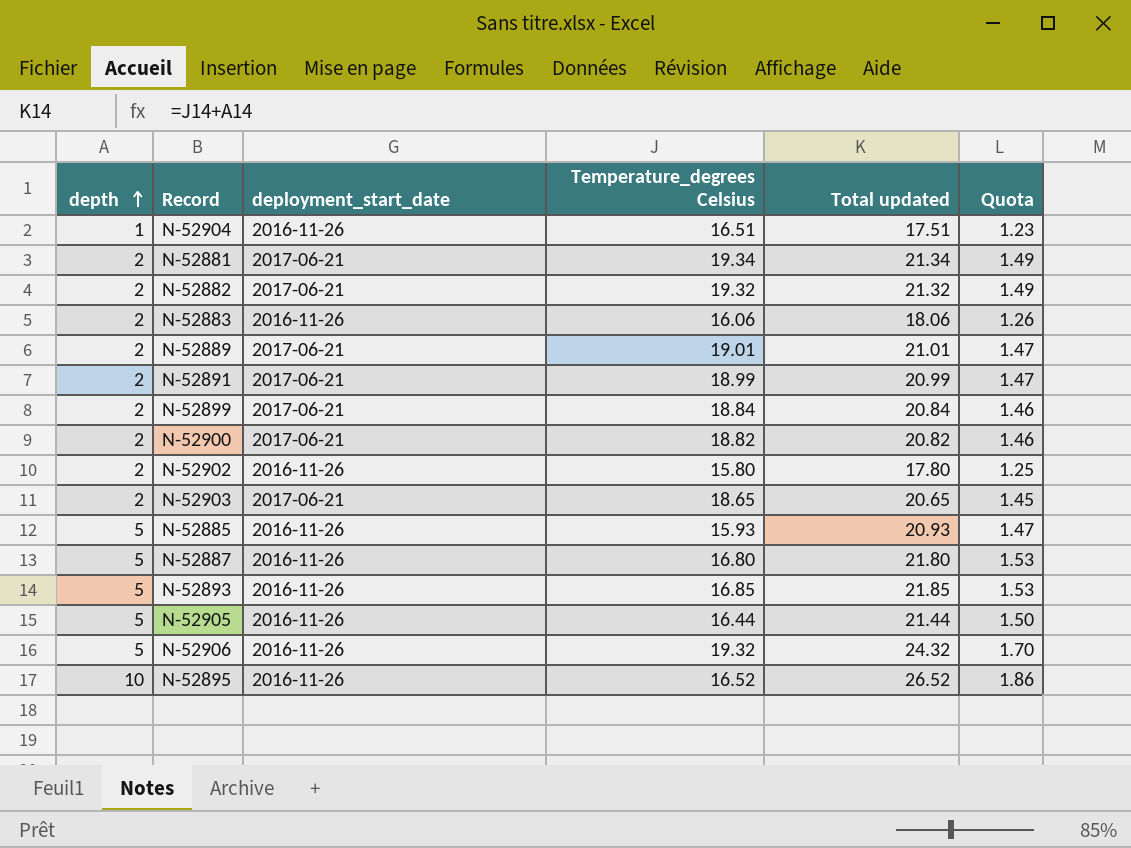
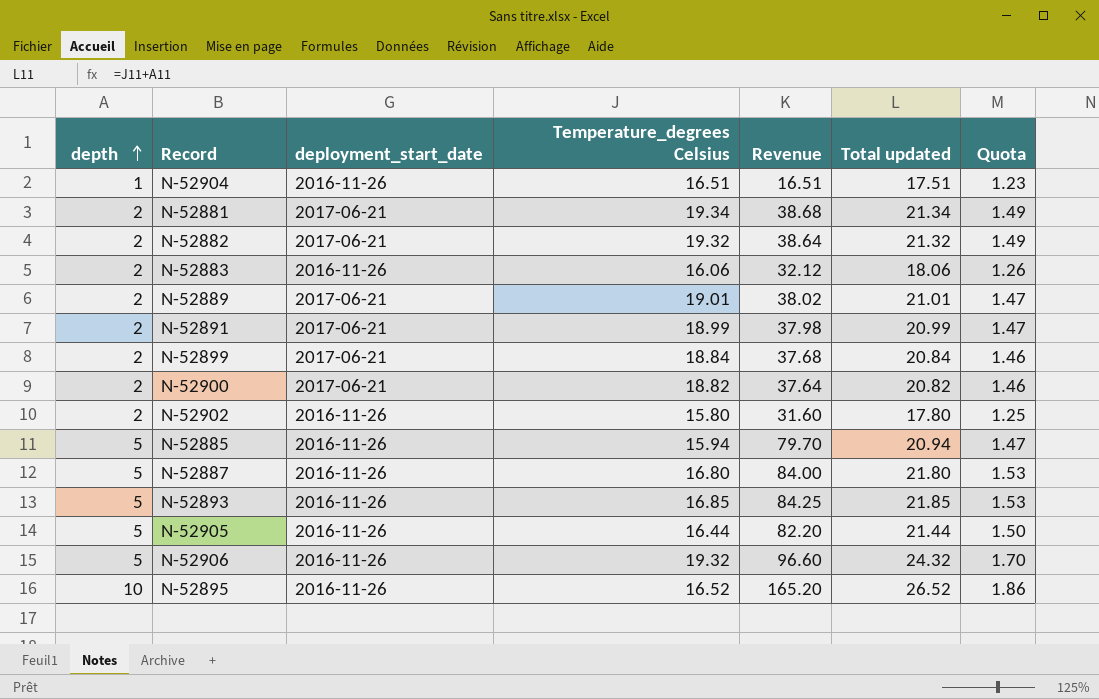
column Revenue | formula: none -> [depth] * [Temperature_degrees Celsius]
row N-52903: 2 | 2017-06-21 | 18.65 | 20.65 | 1.45 -> none
N-52885 | Temperature_degrees Celsius: 15.93 -> 15.94
N-52885 | Total updated: 20.93 -> 20.94

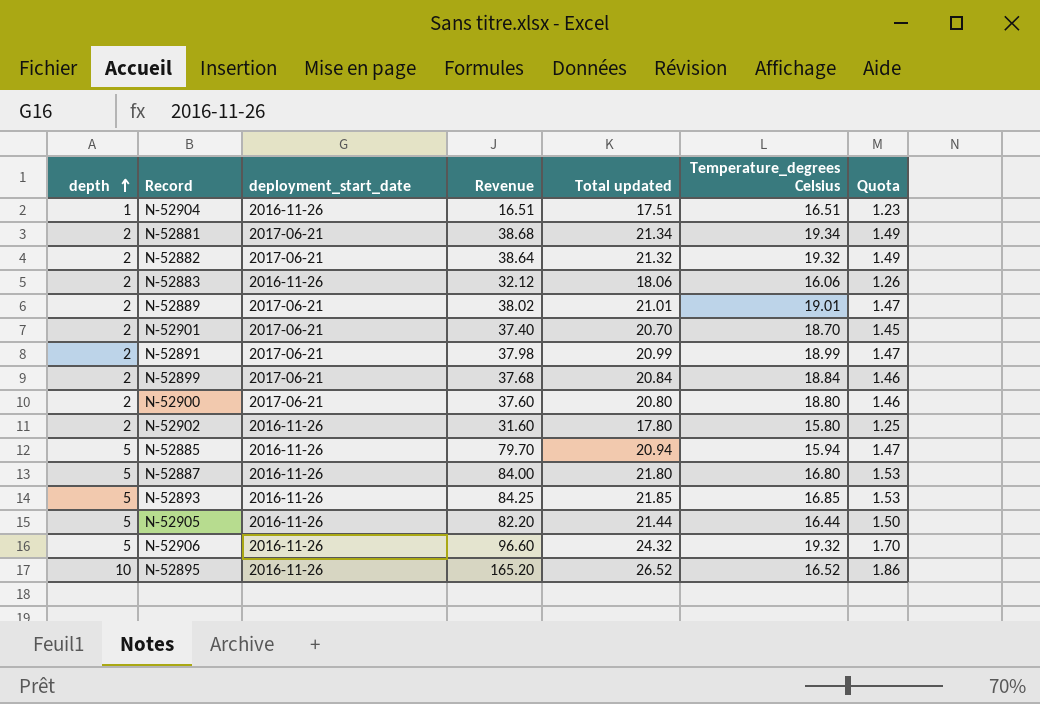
column Temperature_degrees Celsius | position: 4 -> 6
row N-52901: none -> 2 | 2017-06-21 | 37.40 | 20.70 | 18.70 | 1.45
N-52900 | Revenue: 37.64 -> 37.60
N-52900 | Total updated: 20.82 -> 20.80
N-52900 | Temperature_degrees Celsius: 18.82 -> 18.80

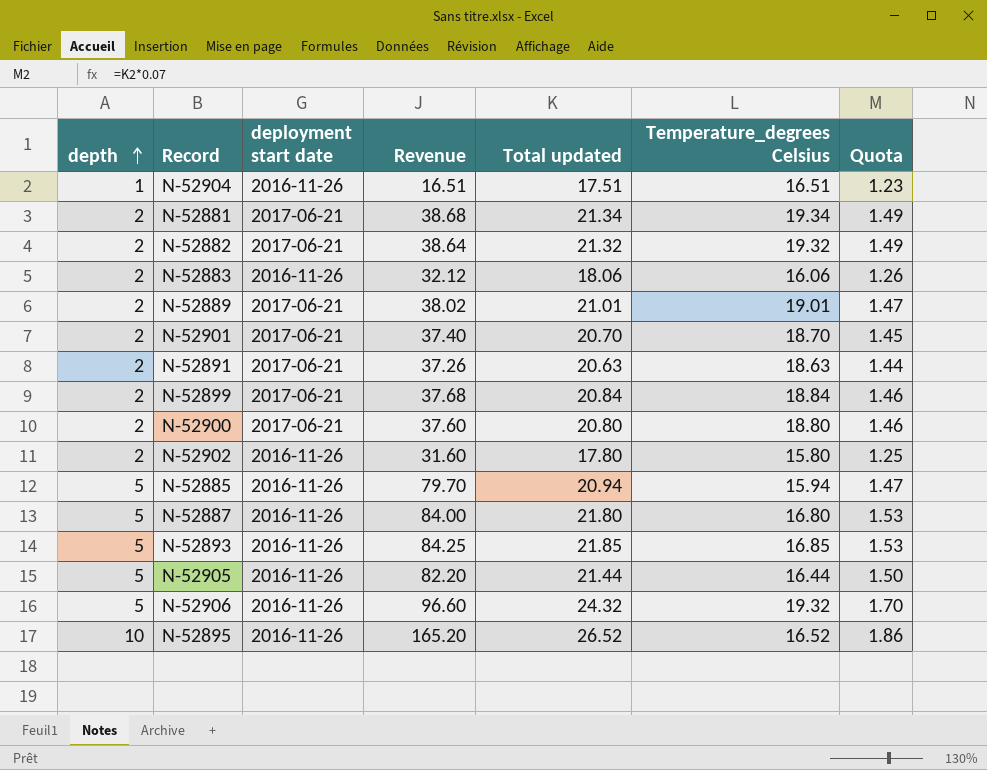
column name: deployment_start_date -> deployment start date
N-52891 | Revenue: 37.98 -> 37.26
N-52891 | Total updated: 20.99 -> 20.63
N-52891 | Temperature_degrees Celsius: 18.99 -> 18.63
N-52891 | Quota: 1.47 -> 1.44

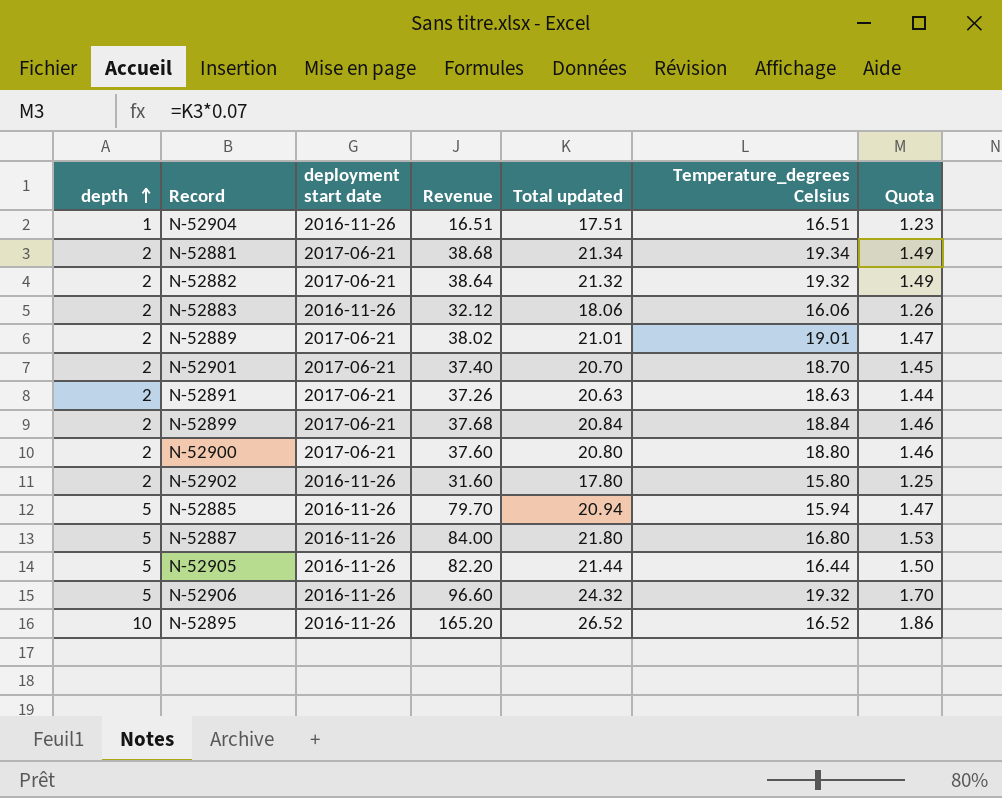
row N-52893: 5 | 2016-11-26 | 84.25 | 21.85 | 16.85 | 1.53 -> none

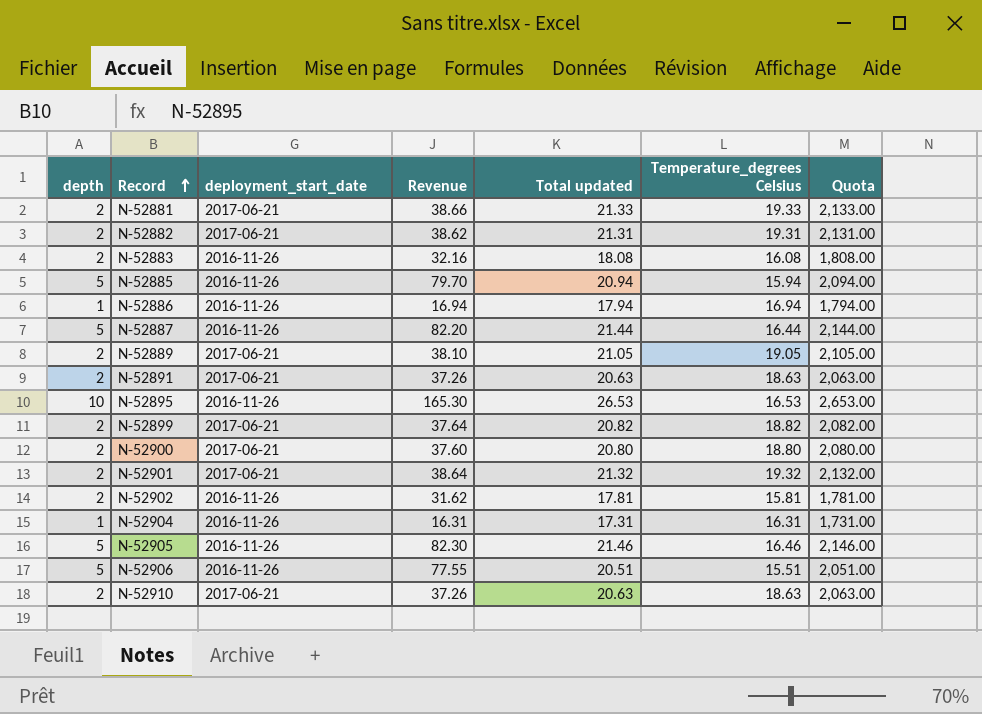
row order: depth ascending -> Record ascending
column name: deployment start date -> deployment_start_date
column Quota | formula: [Total updated] * 0.07 -> [Total updated] * 100
N-52881 | Revenue: 38.68 -> 38.66
N-52881 | Total updated: 21.34 -> 21.33
N-52881 | Temperature_degrees Celsius: 19.34 -> 19.33
N-52882 | Revenue: 38.64 -> 38.62
N-52882 | Total updated: 21.32 -> 21.31
N-52882 | Temperature_degrees Celsius: 19.32 -> 19.31
N-52883 | Revenue: 32.12 -> 32.16
N-52883 | Total updated: 18.06 -> 18.08
N-52883 | Temperature_degrees Celsius: 16.06 -> 16.08
row N-52886: none -> 1 | 2016-11-26 | 16.94 | 17.94 | 16.94 | 1,794.00
N-52887 | Revenue: 84.00 -> 82.20
N-52887 | Total updated: 21.80 -> 21.44
N-52887 | Temperature_degrees Celsius: 16.80 -> 16.44
N-52889 | Revenue: 38.02 -> 38.10
N-52889 | Total updated: 21.01 -> 21.05
N-52889 | Temperature_degrees Celsius: 19.01 -> 19.05
N-52895 | Revenue: 165.20 -> 165.30
N-52895 | Total updated: 26.52 -> 26.53
N-52895 | Temperature_degrees Celsius: 16.52 -> 16.53
N-52899 | Revenue: 37.68 -> 37.64
N-52899 | Total updated: 20.84 -> 20.82
N-52899 | Temperature_degrees Celsius: 18.84 -> 18.82
N-52901 | Revenue: 37.40 -> 38.64
N-52901 | Total updated: 20.70 -> 21.32
N-52901 | Temperature_degrees Celsius: 18.70 -> 19.32
N-52902 | Revenue: 31.60 -> 31.62
N-52902 | Total updated: 17.80 -> 17.81
N-52902 | Temperature_degrees Celsius: 15.80 -> 15.81
N-52904 | Revenue: 16.51 -> 16.31
N-52904 | Total updated: 17.51 -> 17.31
N-52904 | Temperature_degrees Celsius: 16.51 -> 16.31
N-52905 | Revenue: 82.20 -> 82.30
N-52905 | Total updated: 21.44 -> 21.46
N-52905 | Temperature_degrees Celsius: 16.44 -> 16.46
N-52906 | Revenue: 96.60 -> 77.55
N-52906 | Total updated: 24.32 -> 20.51
N-52906 | Temperature_degrees Celsius: 19.32 -> 15.51
row N-52910: none -> 2 | 2017-06-21 | 37.26 | 20.63 | 18.63 | 2,063.00

